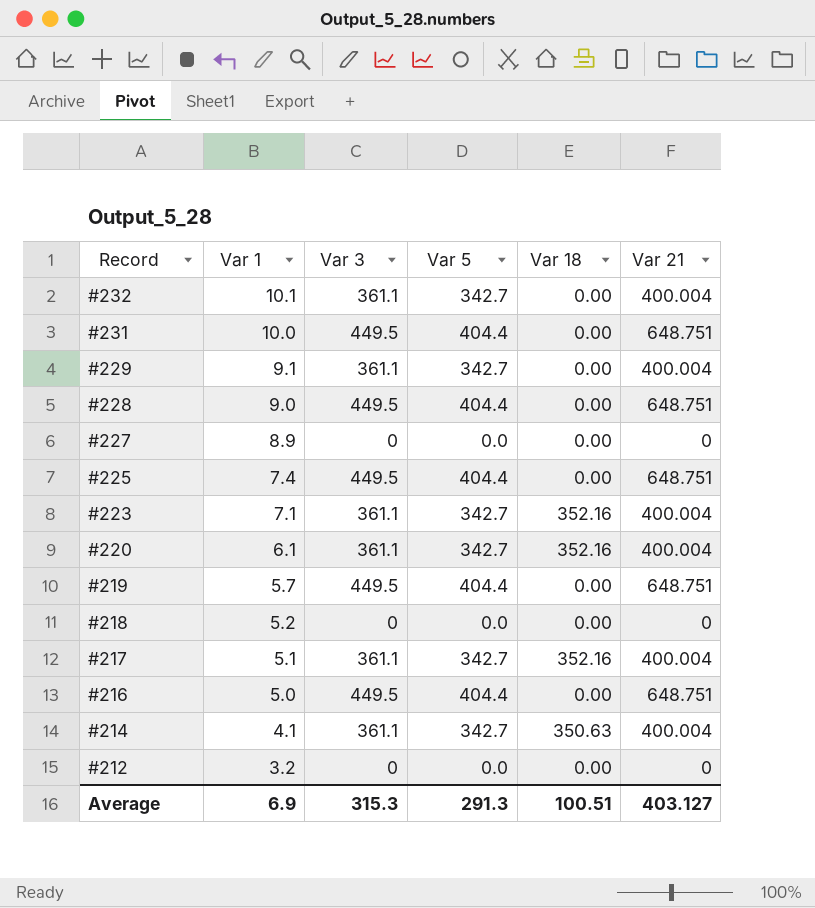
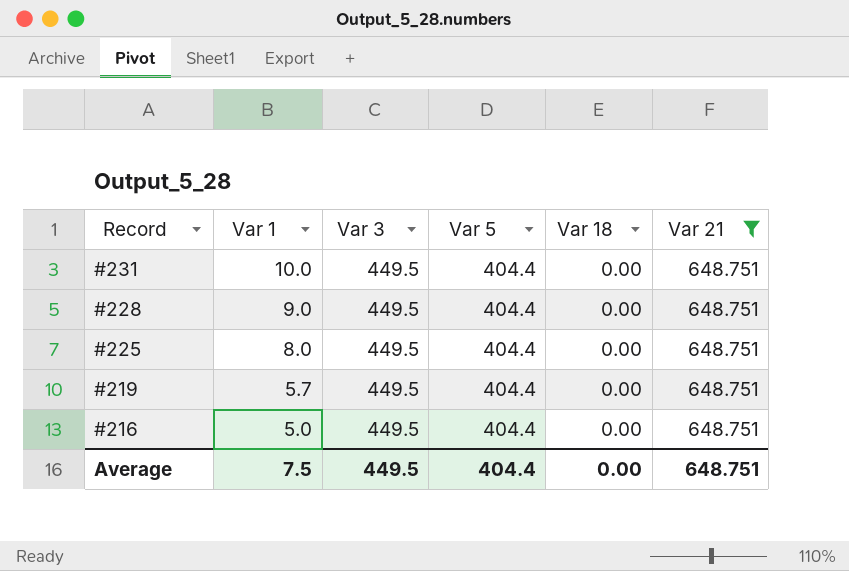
filter: none -> Var 21 = 648.751
#225 | Var 1: 7.4 -> 8.0
Average | Var 1: 6.9 -> 7.5
Average | Var 3: 315.3 -> 449.5
Average | Var 5: 291.3 -> 404.4
Average | Var 18: 100.51 -> 0.00
Average | Var 21: 403.127 -> 648.751

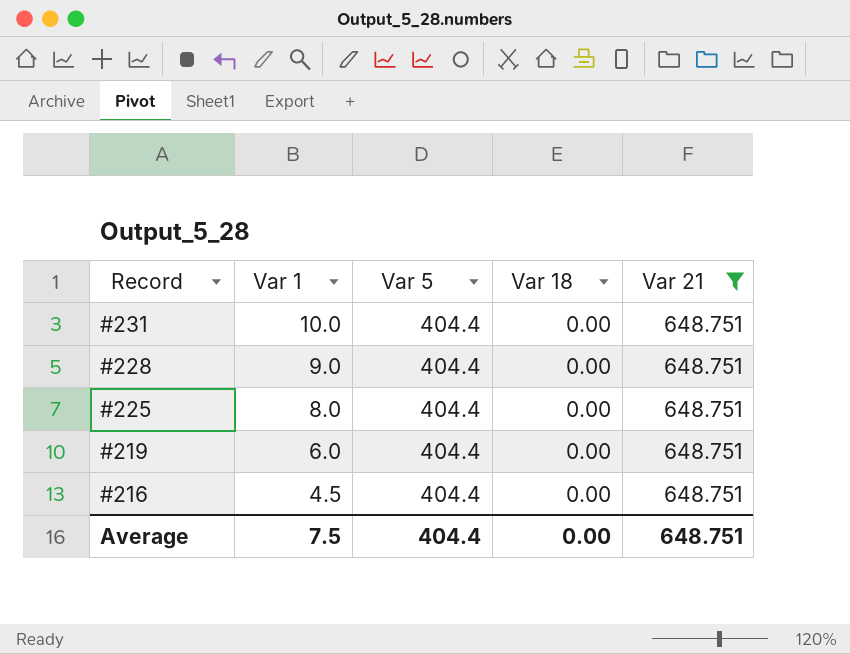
column Var 3 | position: 3 -> none
#219 | Var 1: 5.7 -> 6.0
#216 | Var 1: 5.0 -> 4.5

